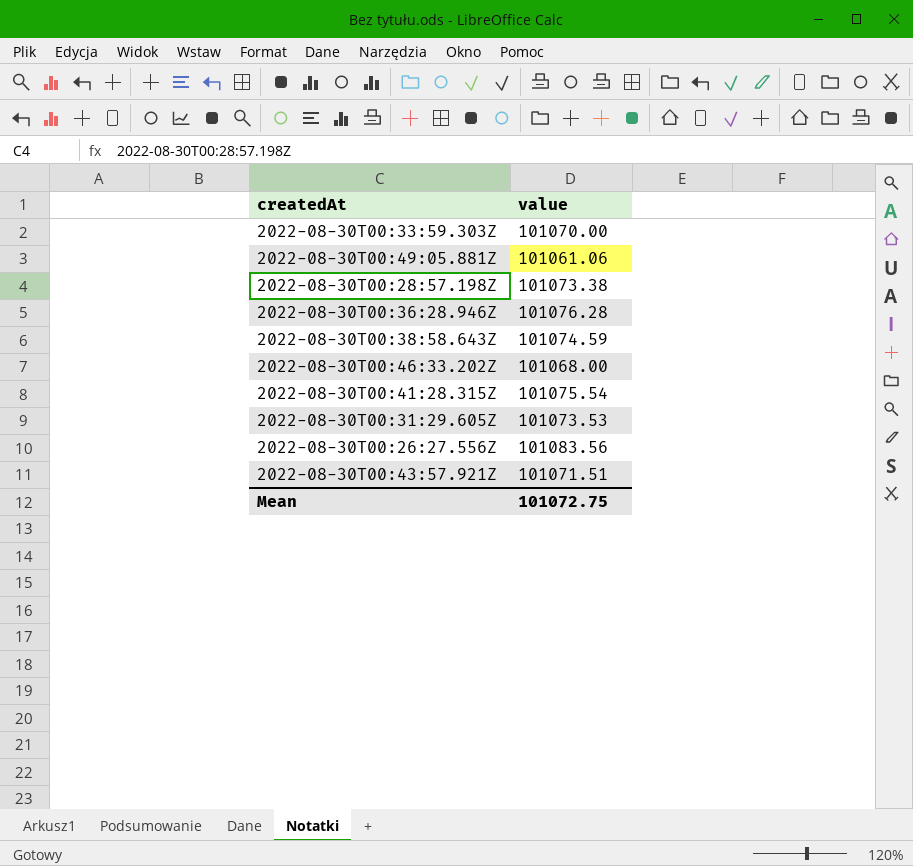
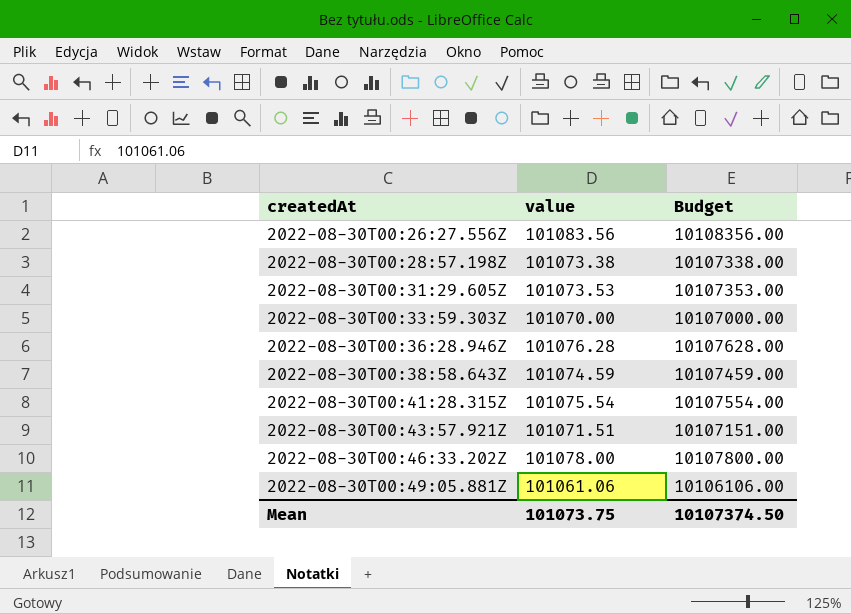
row order: none -> createdAt ascending
column Budget | formula: none -> [value] * 100
2022-08-30T00:46:33.202Z | value: 101068.00 -> 101078.00
Mean | value: 101072.75 -> 101073.75

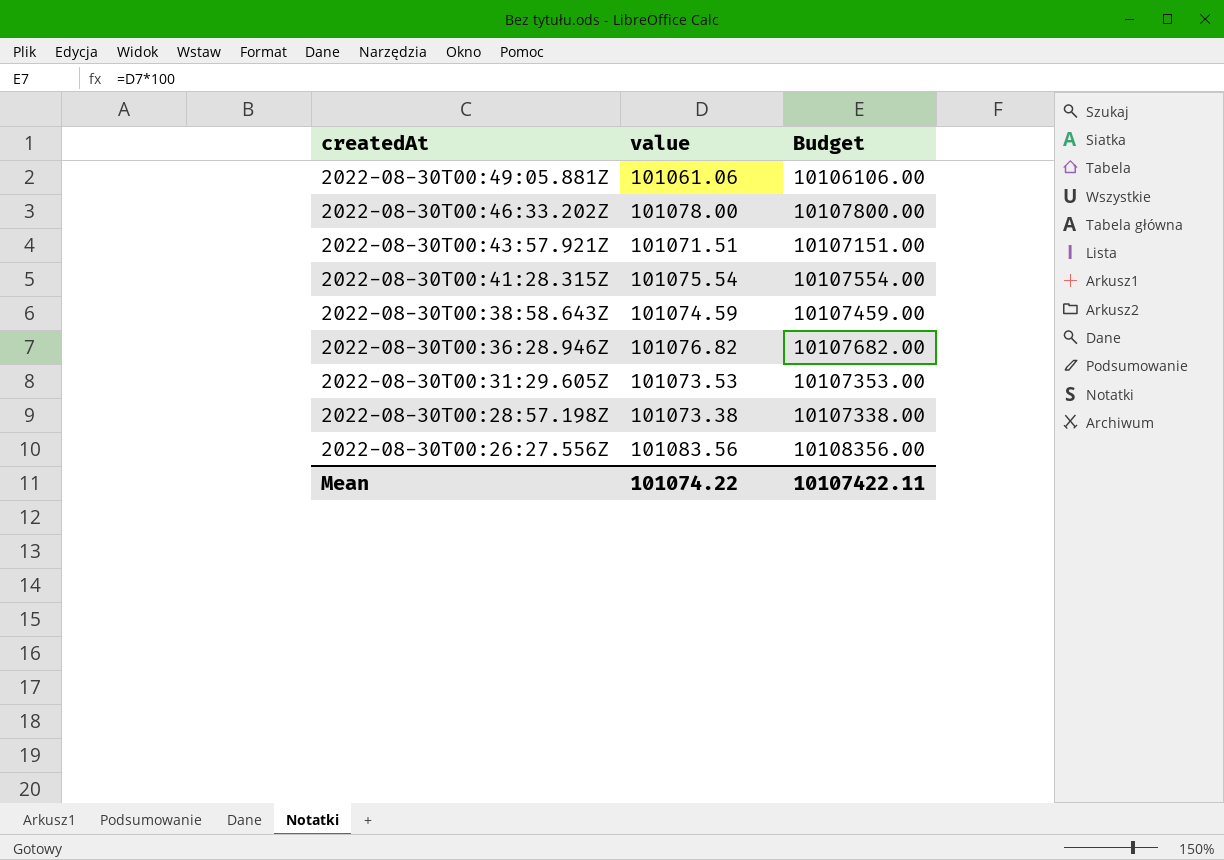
row order: createdAt ascending -> createdAt descending
row 2022-08-30T00:33:59.303Z: 101070.00 | 10107000.00 -> none
2022-08-30T00:36:28.946Z | value: 101076.28 -> 101076.82
2022-08-30T00:36:28.946Z | Budget: 10107628.00 -> 10107682.00
Mean | value: 101073.75 -> 101074.22
Mean | Budget: 10107374.50 -> 10107422.11

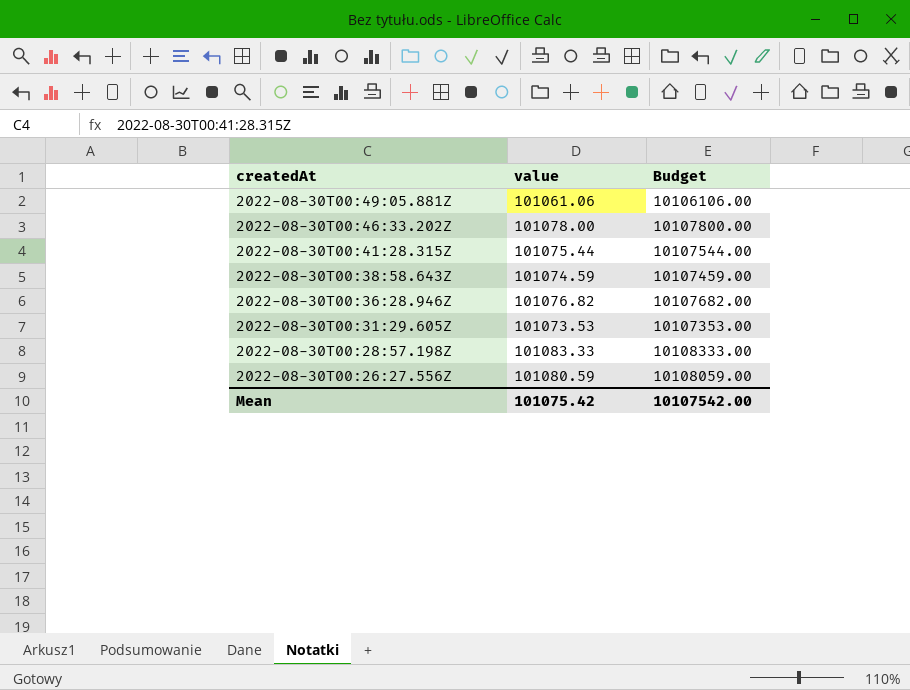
row 2022-08-30T00:43:57.921Z: 101071.51 | 10107151.00 -> none
2022-08-30T00:41:28.315Z | value: 101075.54 -> 101075.44
2022-08-30T00:41:28.315Z | Budget: 10107554.00 -> 10107544.00
2022-08-30T00:28:57.198Z | value: 101073.38 -> 101083.33
2022-08-30T00:28:57.198Z | Budget: 10107338.00 -> 10108333.00
2022-08-30T00:26:27.556Z | value: 101083.56 -> 101080.59
2022-08-30T00:26:27.556Z | Budget: 10108356.00 -> 10108059.00
Mean | value: 101074.22 -> 101075.42
Mean | Budget: 10107422.11 -> 10107542.00

